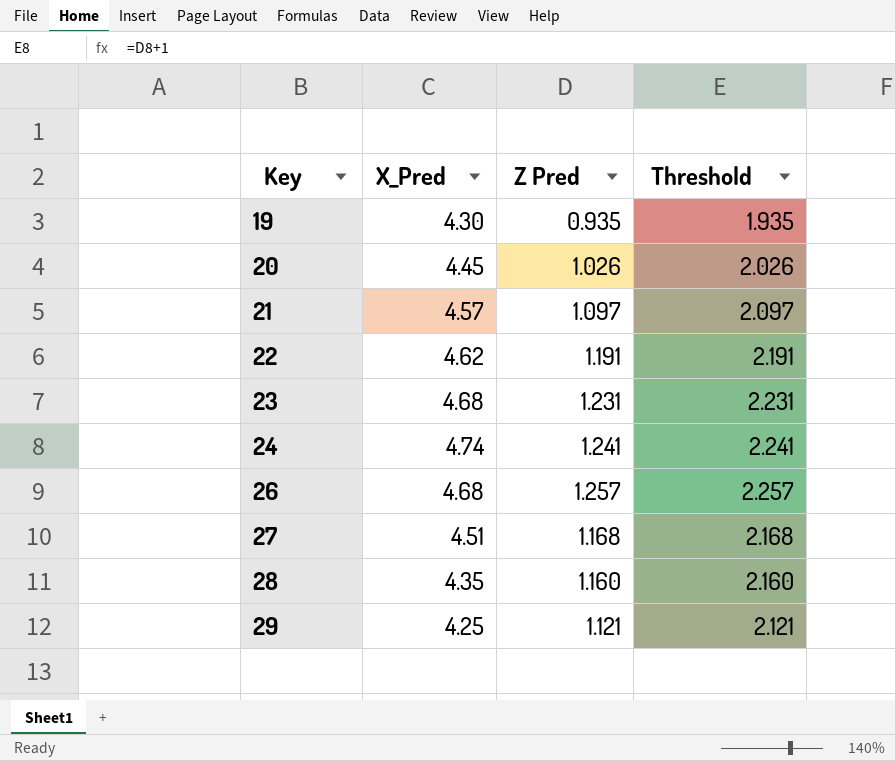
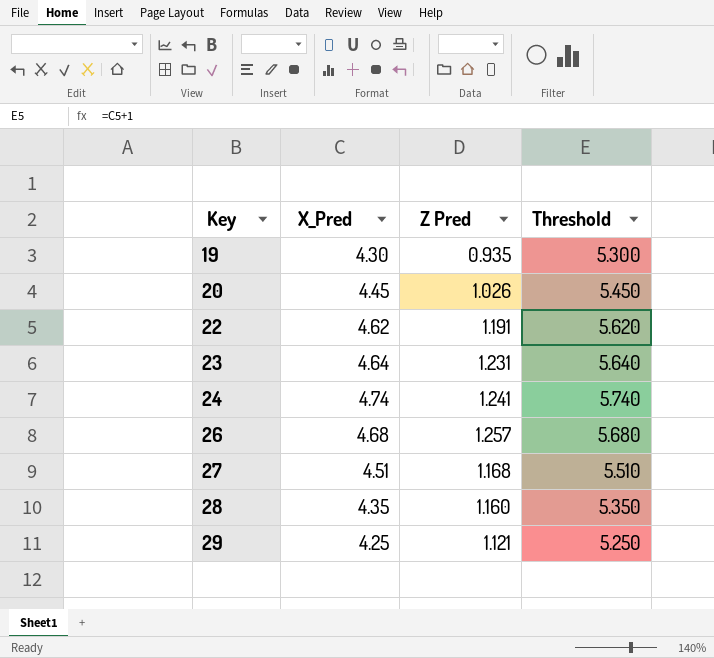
column Threshold | formula: [Z Pred] + 1 -> [X_Pred] + 1
row 21: 4.57 | 1.097 | 2.097 -> none
23 | X_Pred: 4.68 -> 4.64

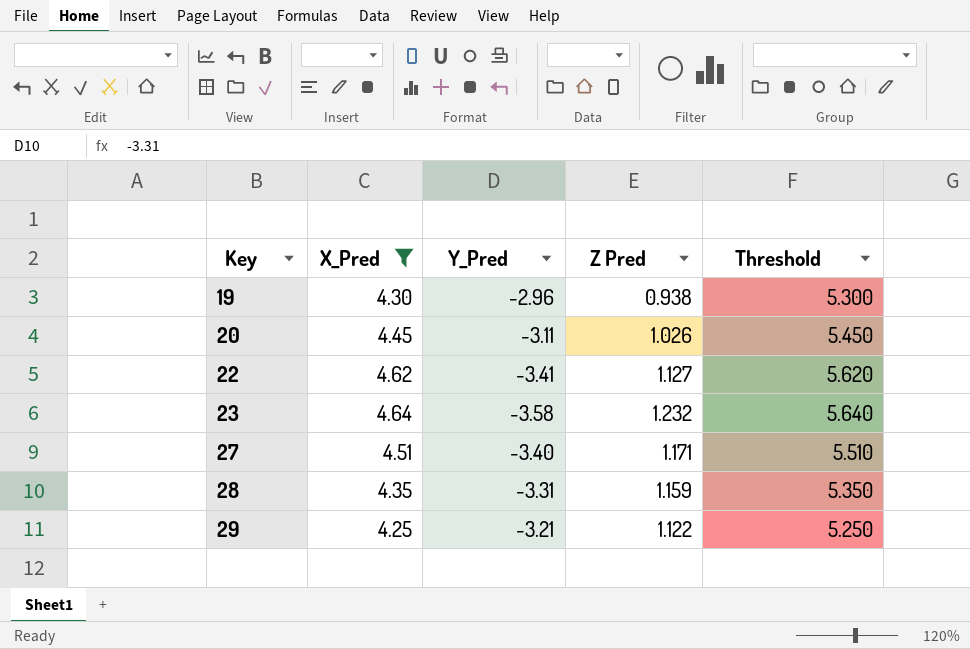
filter: none -> X_Pred <= 4.64
column Y_Pred | position: none -> 3
19 | Z Pred: 0.935 -> 0.938
22 | Z Pred: 1.191 -> 1.127
23 | Z Pred: 1.231 -> 1.232
27 | Z Pred: 1.168 -> 1.171
28 | Z Pred: 1.160 -> 1.159
29 | Z Pred: 1.121 -> 1.122

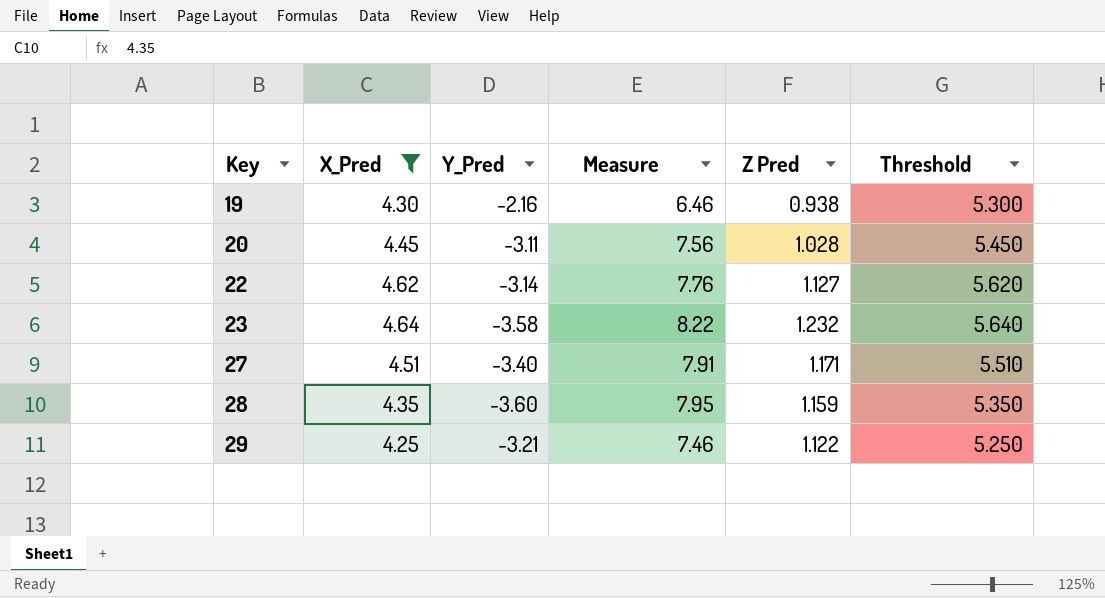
column Measure | formula: none -> [X_Pred] - [Y_Pred]
19 | Y_Pred: -2.96 -> -2.16
20 | Z Pred: 1.026 -> 1.028
22 | Y_Pred: -3.41 -> -3.14
28 | Y_Pred: -3.31 -> -3.60

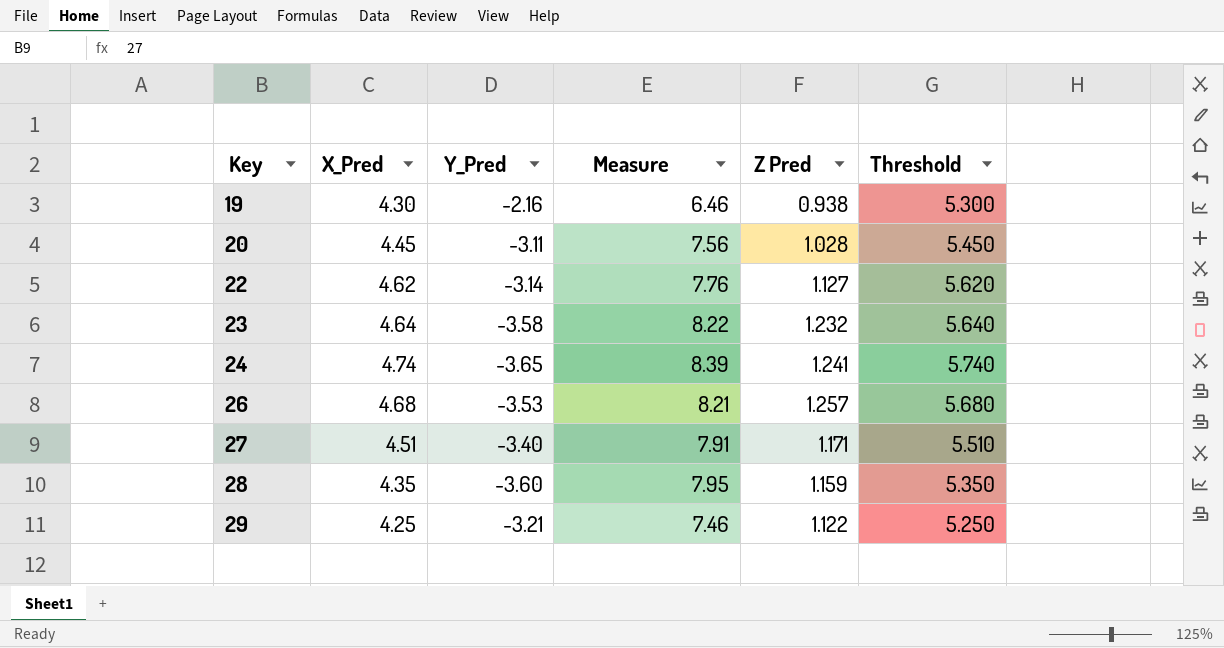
filter: X_Pred <= 4.64 -> none

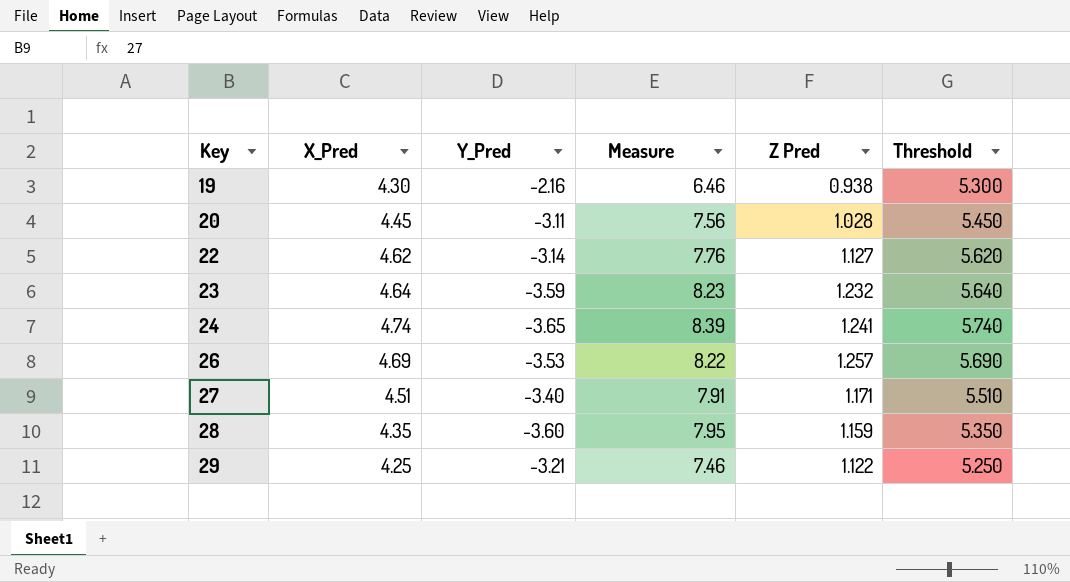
23 | Y_Pred: -3.58 -> -3.59
23 | Measure: 8.22 -> 8.23
26 | X_Pred: 4.68 -> 4.69
26 | Measure: 8.21 -> 8.22
26 | Threshold: 5.680 -> 5.690

